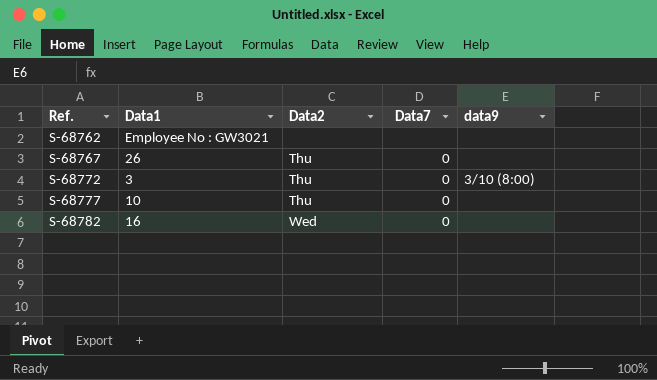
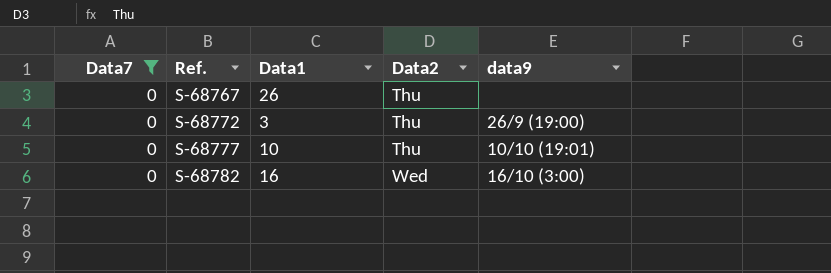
filter: none -> Data7 = 0
column Data7 | position: 4 -> 1
S-68772 | data9: 3/10 (8:00) -> 26/9 (19:00)
S-68777 | data9: none -> 10/10 (19:01)
S-68782 | data9: none -> 16/10 (3:00)

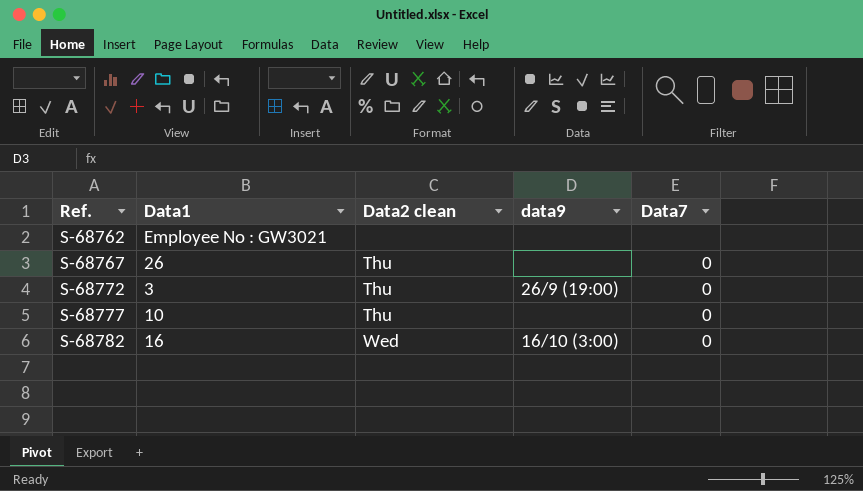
filter: Data7 = 0 -> none
column name: Data2 -> Data2 clean
column Data7 | position: 1 -> 5
S-68777 | data9: 10/10 (19:01) -> none

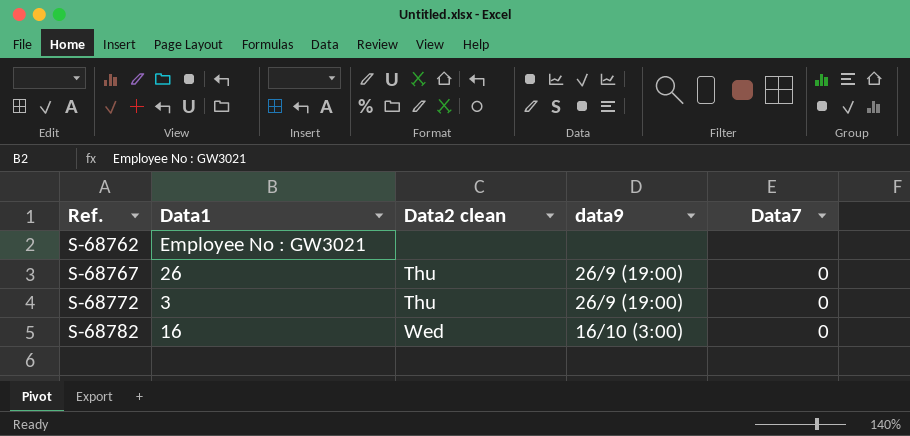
row S-68777: 10 | Thu | none | 0 -> none
S-68767 | data9: none -> 26/9 (19:00)

